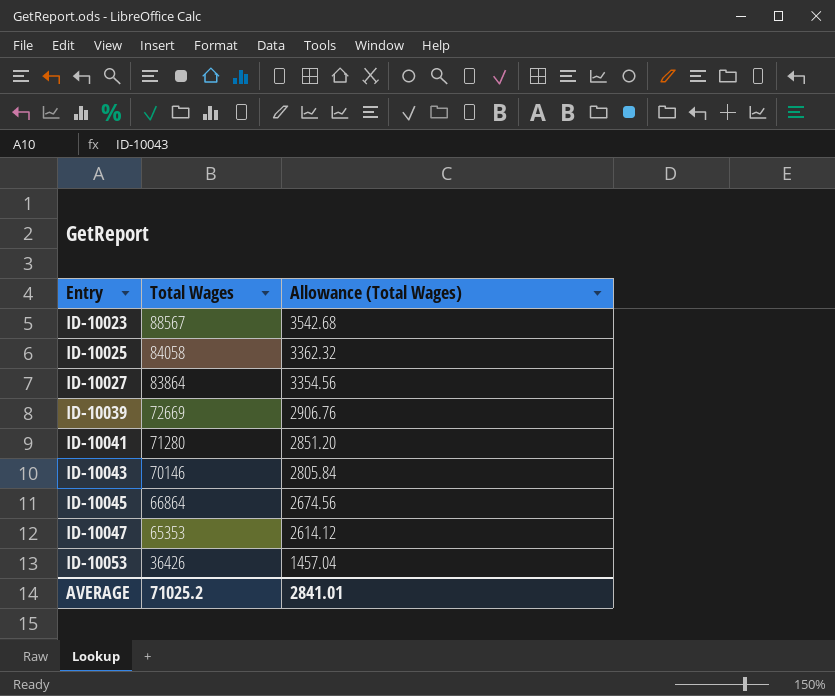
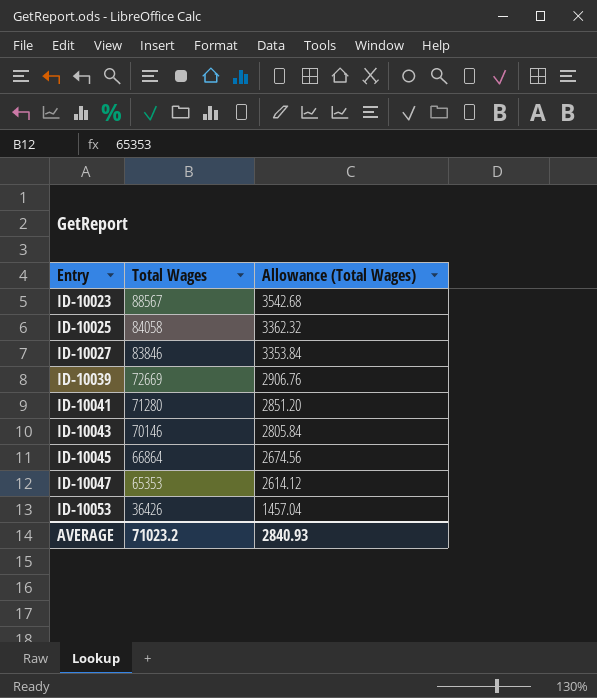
ID-10027 | Total Wages: 83864 -> 83846
ID-10027 | Allowance (Total Wages): 3354.56 -> 3353.84
AVERAGE | Total Wages: 71025.2 -> 71023.2
AVERAGE | Allowance (Total Wages): 2841.01 -> 2840.93

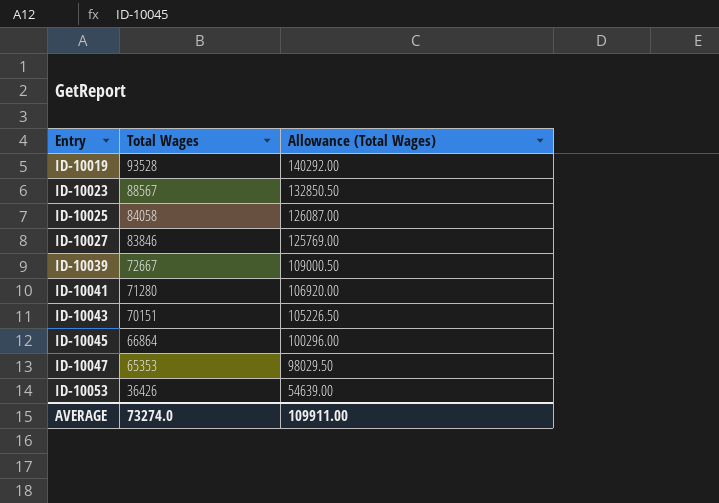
column Allowance (Total Wages) | formula: [Total Wages] * 0.04 -> [Total Wages] * 1.5
row ID-10019: none -> 93528 | 140292.00
ID-10039 | Total Wages: 72669 -> 72667
ID-10043 | Total Wages: 70146 -> 70151
AVERAGE | Total Wages: 71023.2 -> 73274.0
AVERAGE | Allowance (Total Wages): 2840.93 -> 109911.00

